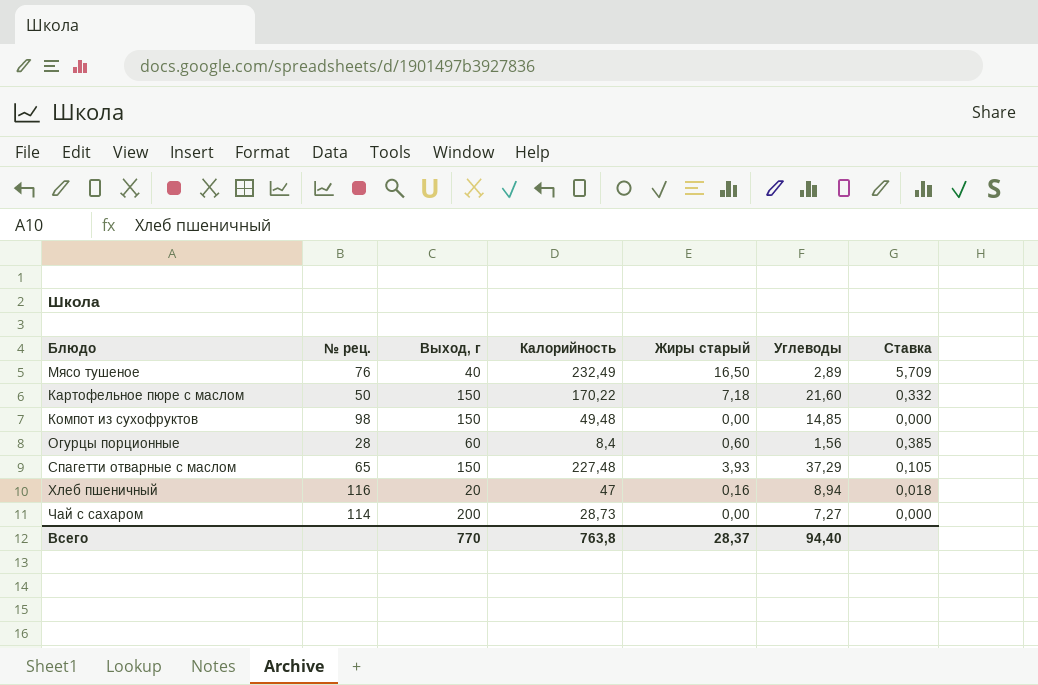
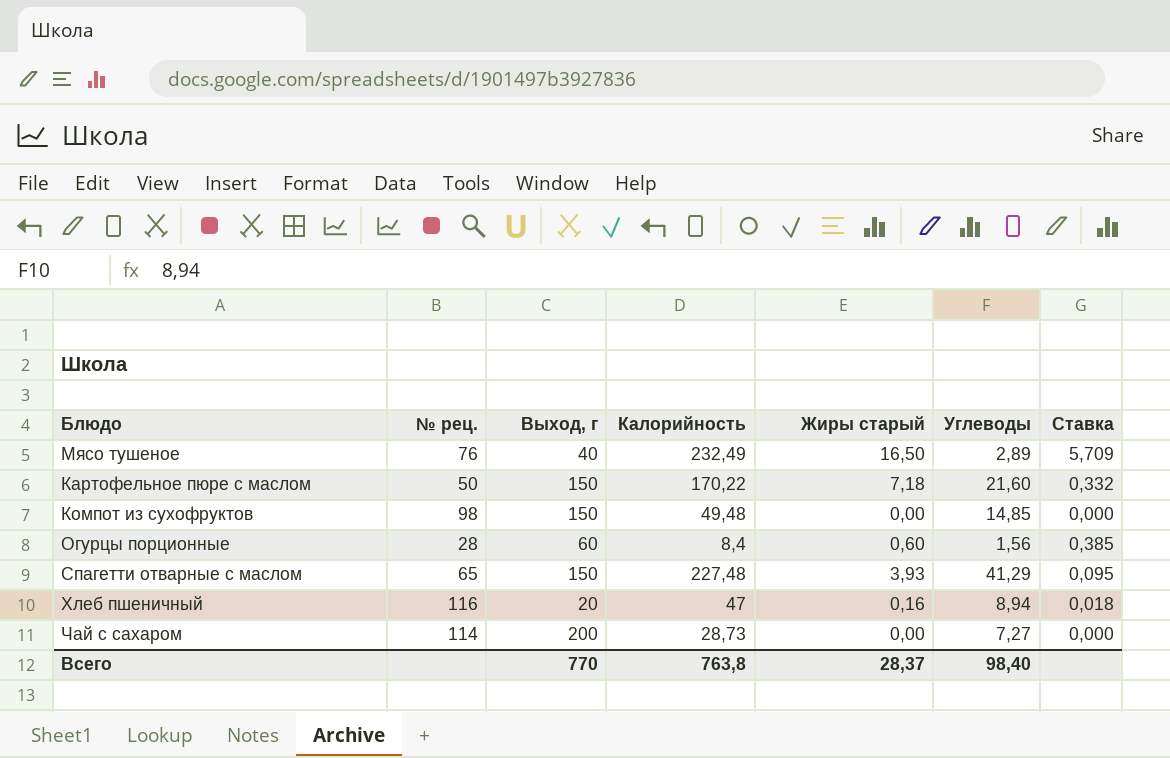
Спагетти отварные с маслом | Углеводы: 37,29 -> 41,29
Спагетти отварные с маслом | Ставка: 0,105 -> 0,095
Всего | Углеводы: 94,40 -> 98,40

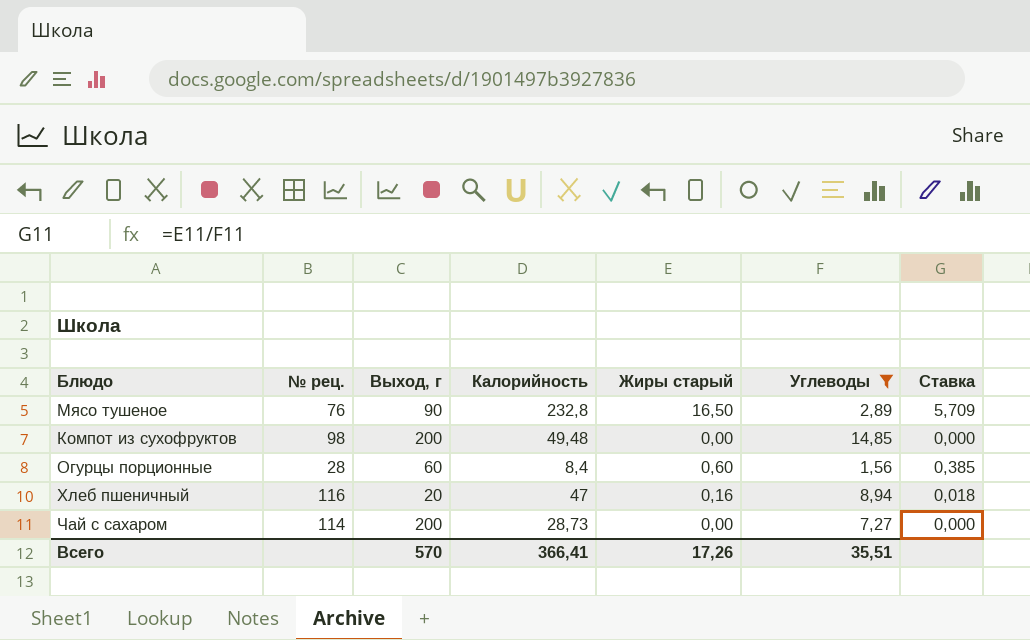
filter: none -> Углеводы <= 14,85
Мясо тушеное | Выход, г: 40 -> 90
Мясо тушеное | Калорийность: 232,49 -> 232,8
Компот из сухофруктов | Выход, г: 150 -> 200
Всего | Выход, г: 770 -> 570
Всего | Калорийность: 763,8 -> 366,41
Всего | Жиры старый: 28,37 -> 17,26
Всего | Углеводы: 98,40 -> 35,51

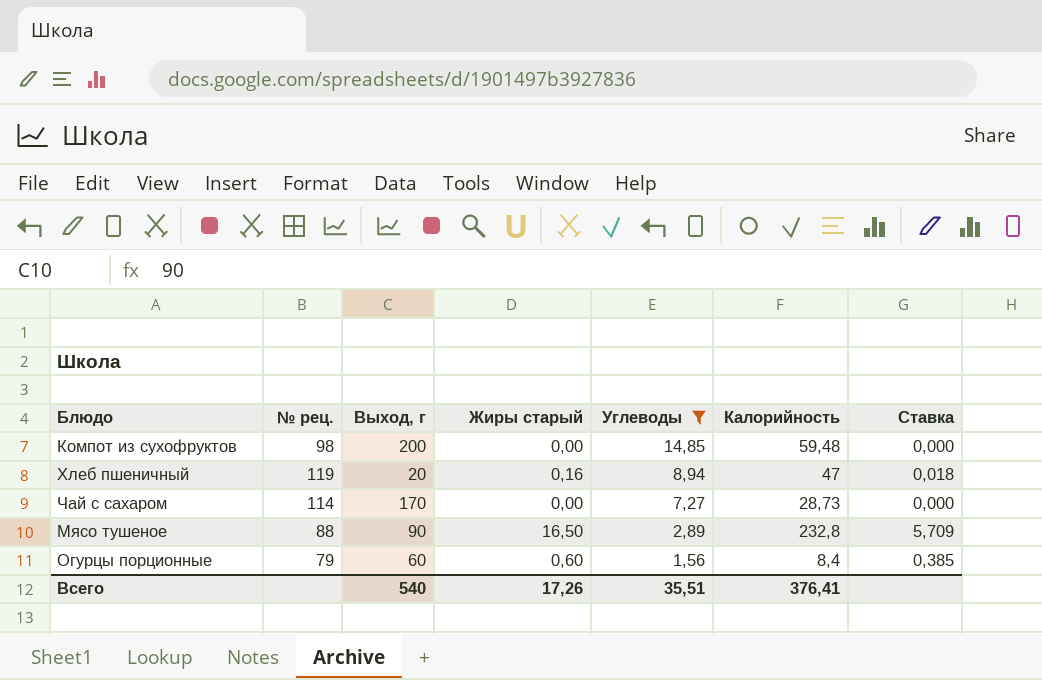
row order: none -> Углеводы descending
column Калорийность | position: 4 -> 6
Компот из сухофруктов | Калорийность: 49,48 -> 59,48
Хлеб пшеничный | № рец.: 116 -> 119
Чай с сахаром | Выход, г: 200 -> 170
Мясо тушеное | № рец.: 76 -> 88
Огурцы порционные | № рец.: 28 -> 79
Всего | Выход, г: 570 -> 540
Всего | Калорийность: 366,41 -> 376,41

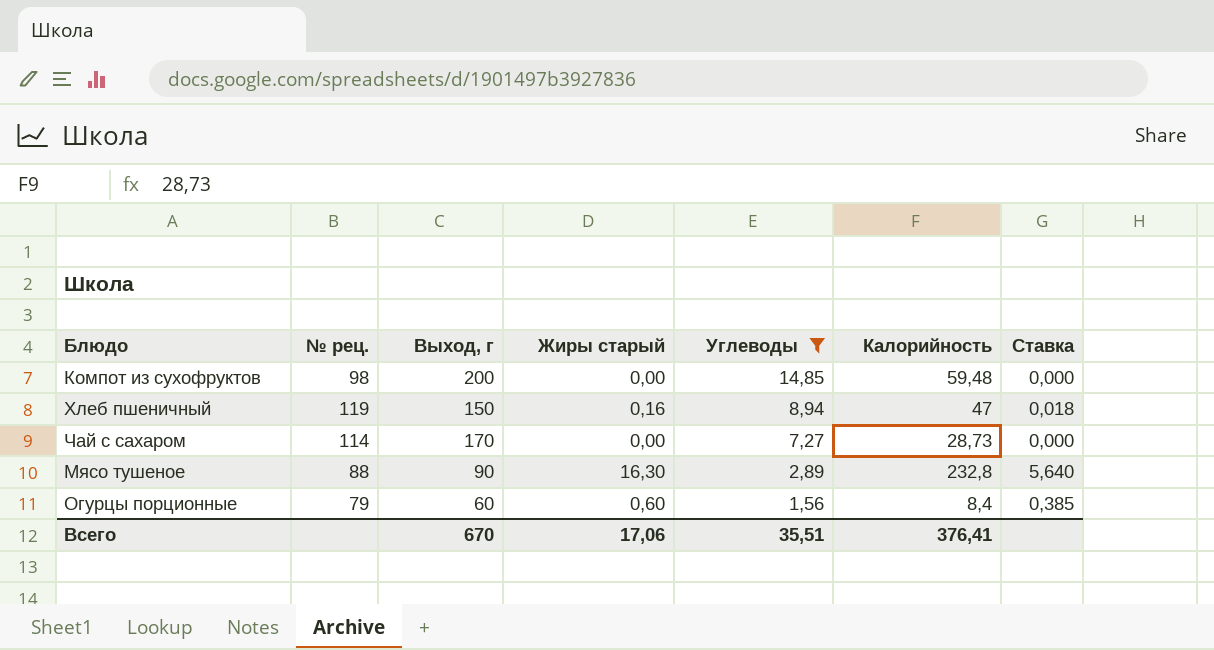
Хлеб пшеничный | Выход, г: 20 -> 150
Мясо тушеное | Жиры старый: 16,50 -> 16,30
Мясо тушеное | Ставка: 5,709 -> 5,640
Всего | Выход, г: 540 -> 670
Всего | Жиры старый: 17,26 -> 17,06

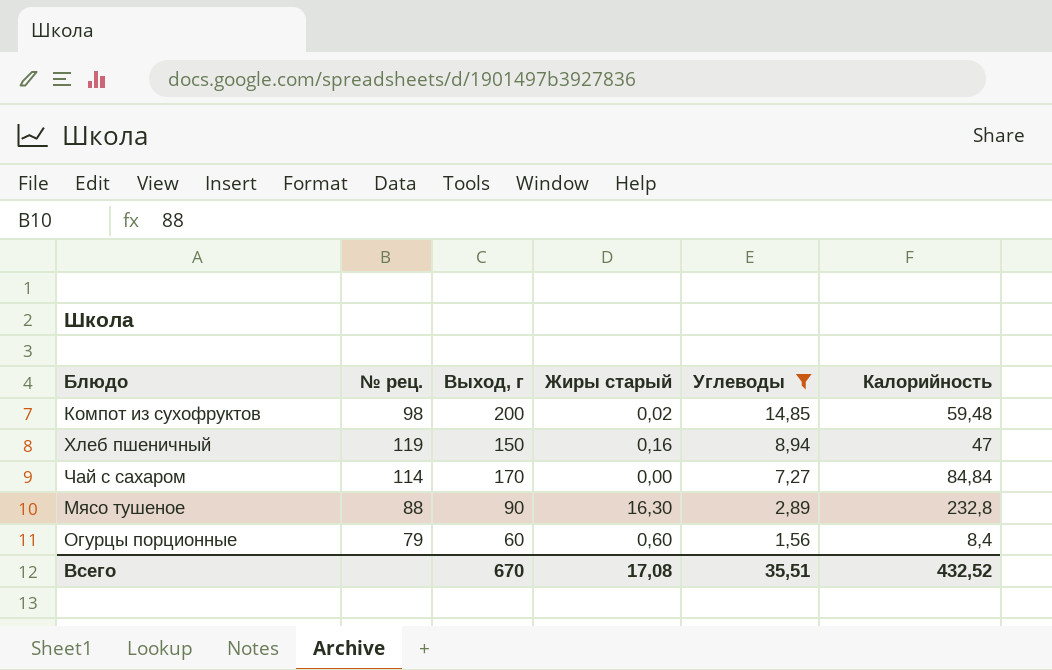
column Ставка | formula: [Жиры старый] / [Углеводы] -> none
Компот из сухофруктов | Жиры старый: 0,00 -> 0,02
Чай с сахаром | Калорийность: 28,73 -> 84,84
Всего | Жиры старый: 17,06 -> 17,08
Всего | Калорийность: 376,41 -> 432,52

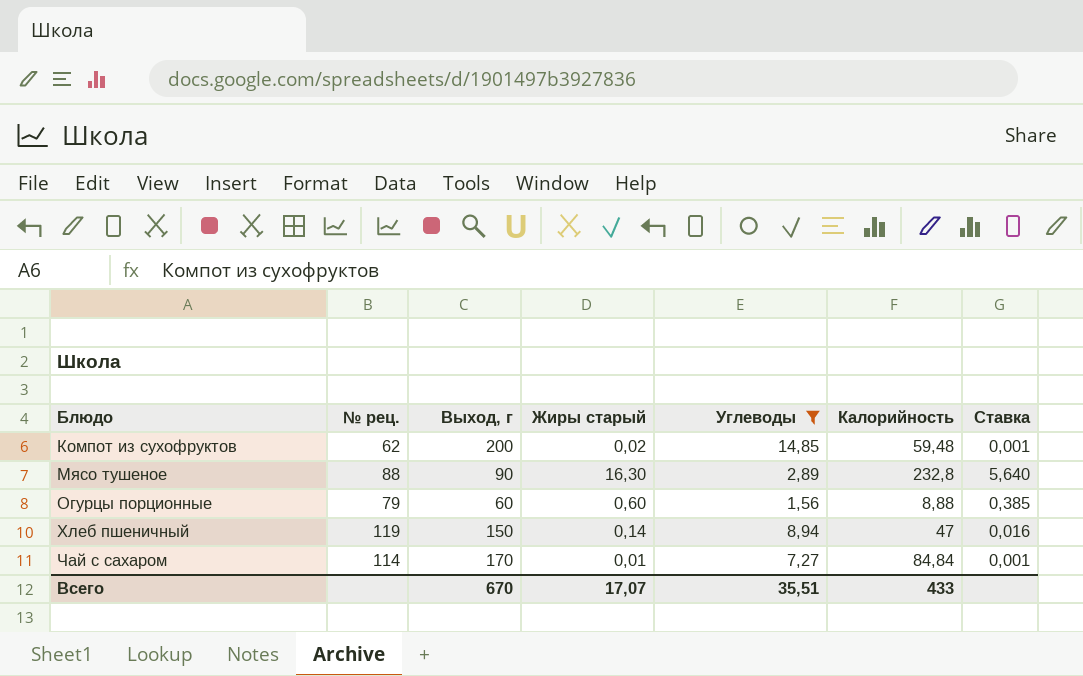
row order: Углеводы descending -> Блюдо ascending
column Ставка | formula: none -> [Жиры старый] / [Углеводы]
Компот из сухофруктов | № рец.: 98 -> 62
Огурцы порционные | Калорийность: 8,4 -> 8,88
Хлеб пшеничный | Жиры старый: 0,16 -> 0,14
Чай с сахаром | Жиры старый: 0,00 -> 0,01
Всего | Жиры старый: 17,08 -> 17,07
Всего | Калорийность: 432,52 -> 433

